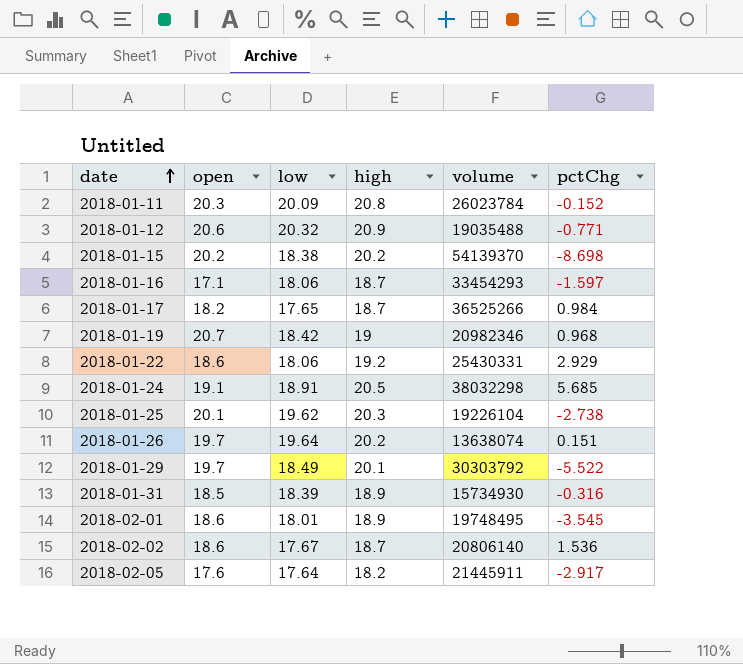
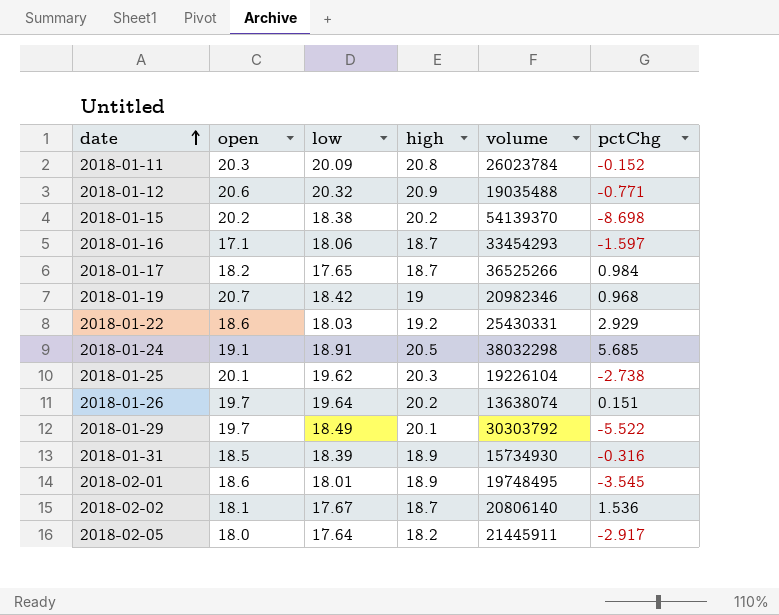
2018-01-22 | low: 18.06 -> 18.03
2018-02-02 | open: 18.6 -> 18.1
2018-02-05 | open: 17.6 -> 18.0

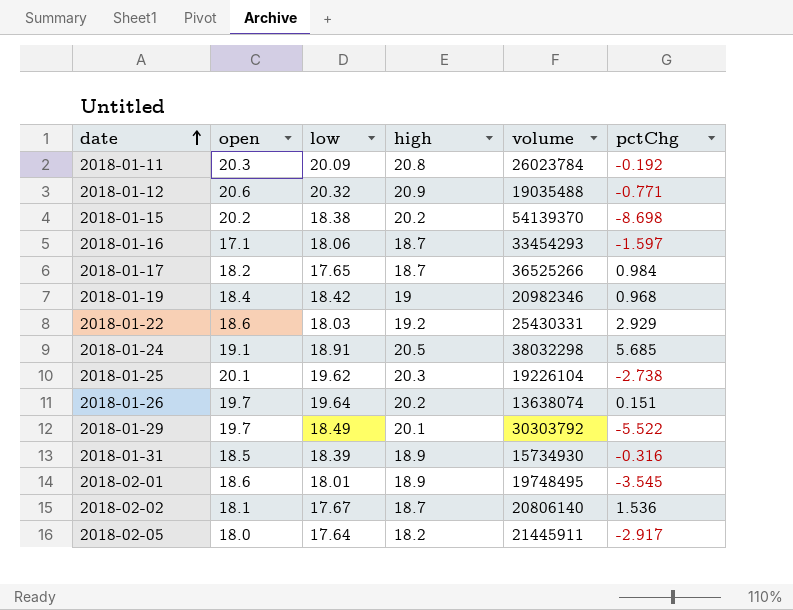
2018-01-11 | pctChg: -0.152 -> -0.192
2018-01-19 | open: 20.7 -> 18.4

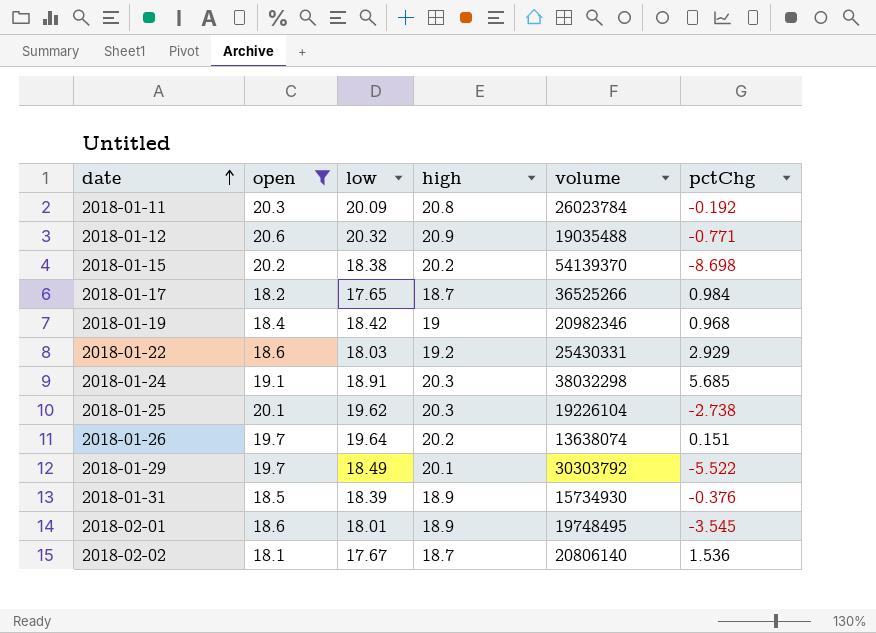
filter: none -> open >= 18.1
2018-01-24 | high: 20.5 -> 20.3
2018-01-31 | pctChg: -0.316 -> -0.376

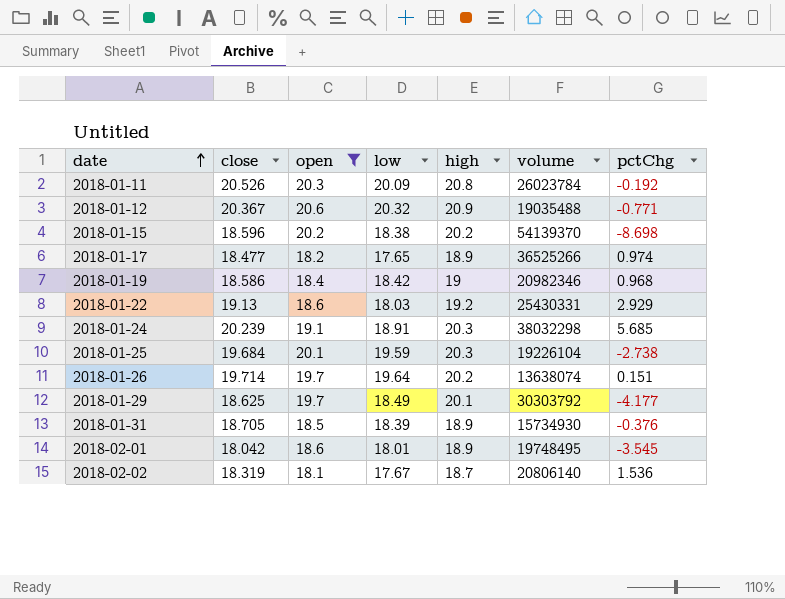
column close | position: none -> 2
2018-01-17 | high: 18.7 -> 18.9
2018-01-17 | pctChg: 0.984 -> 0.974
2018-01-25 | low: 19.62 -> 19.59
2018-01-29 | pctChg: -5.522 -> -4.177

